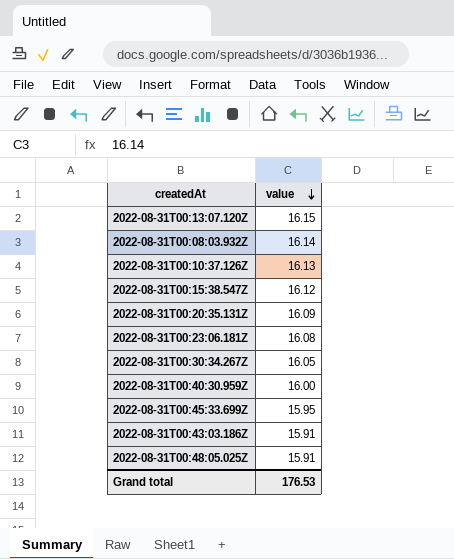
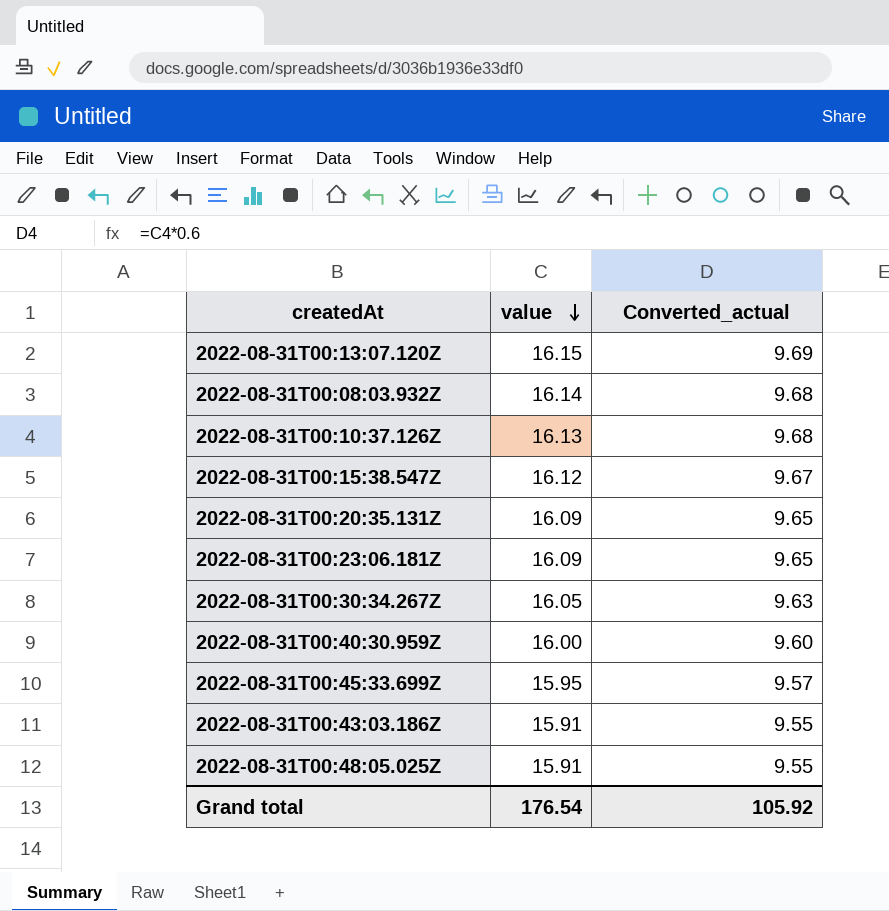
column Converted_actual | formula: none -> [value] * 0.6
2022-08-31T00:23:06.181Z | value: 16.08 -> 16.09
Grand total | value: 176.53 -> 176.54

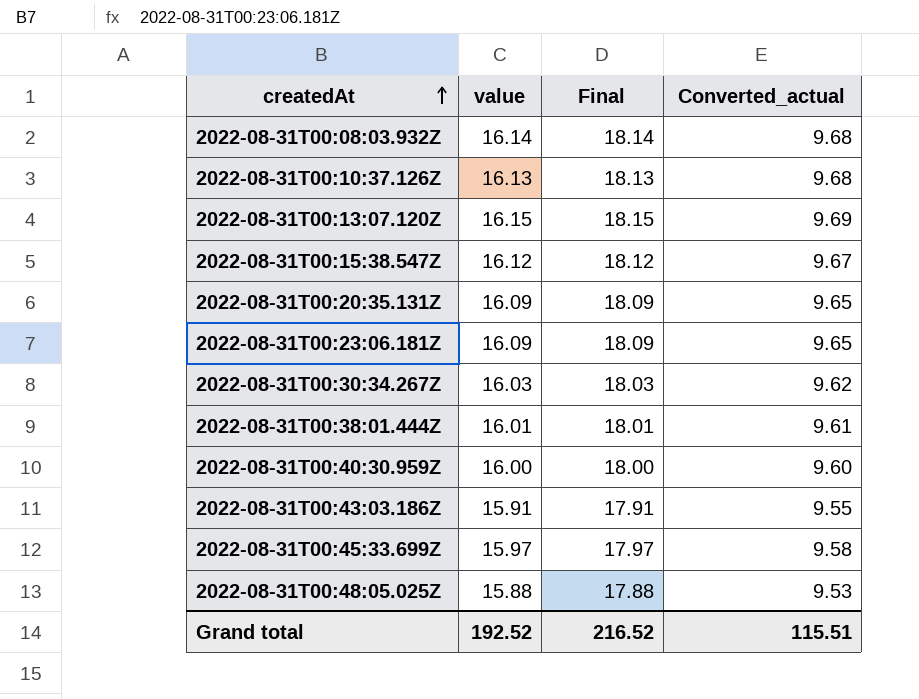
row order: value descending -> createdAt ascending
column Final | formula: none -> [value] + 2
2022-08-31T00:30:34.267Z | value: 16.05 -> 16.03
2022-08-31T00:30:34.267Z | Converted_actual: 9.63 -> 9.62
row 2022-08-31T00:38:01.444Z: none -> 16.01 | 18.01 | 9.61
2022-08-31T00:45:33.699Z | value: 15.95 -> 15.97
2022-08-31T00:45:33.699Z | Converted_actual: 9.57 -> 9.58
2022-08-31T00:48:05.025Z | value: 15.91 -> 15.88
2022-08-31T00:48:05.025Z | Converted_actual: 9.55 -> 9.53
Grand total | value: 176.54 -> 192.52
Grand total | Converted_actual: 105.92 -> 115.51

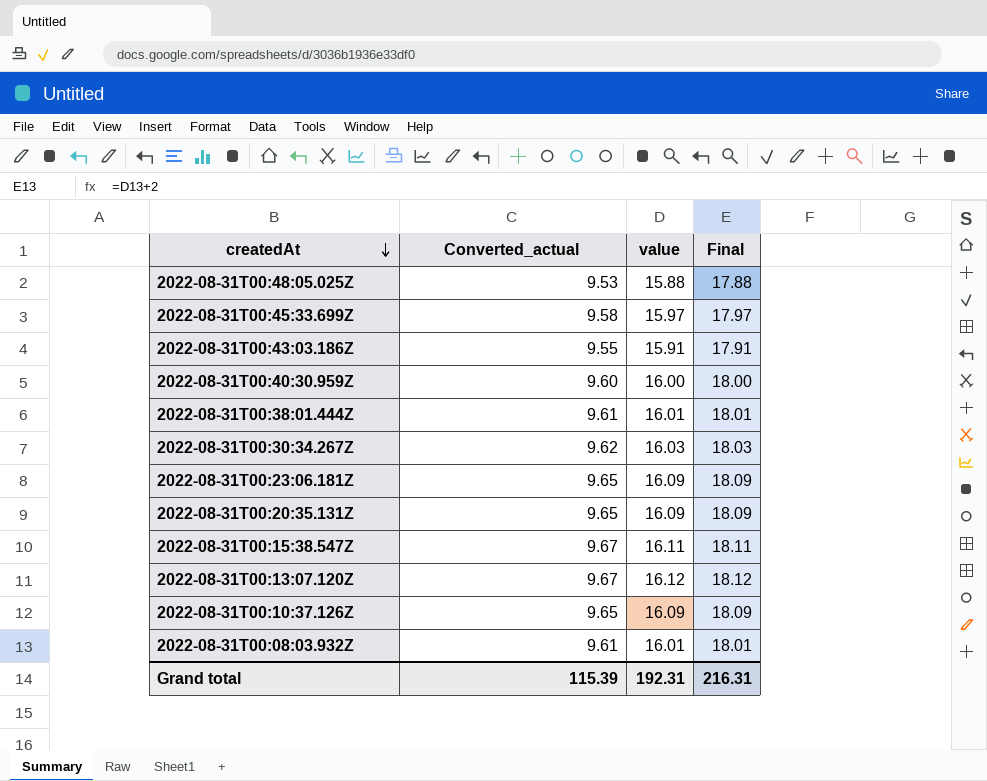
row order: createdAt ascending -> createdAt descending
column Converted_actual | position: 4 -> 2
2022-08-31T00:15:38.547Z | value: 16.12 -> 16.11
2022-08-31T00:15:38.547Z | Final: 18.12 -> 18.11
2022-08-31T00:13:07.120Z | Converted_actual: 9.69 -> 9.67
2022-08-31T00:13:07.120Z | value: 16.15 -> 16.12
2022-08-31T00:13:07.120Z | Final: 18.15 -> 18.12
2022-08-31T00:10:37.126Z | Converted_actual: 9.68 -> 9.65
2022-08-31T00:10:37.126Z | value: 16.13 -> 16.09
2022-08-31T00:10:37.126Z | Final: 18.13 -> 18.09
2022-08-31T00:08:03.932Z | Converted_actual: 9.68 -> 9.61
2022-08-31T00:08:03.932Z | value: 16.14 -> 16.01
2022-08-31T00:08:03.932Z | Final: 18.14 -> 18.01
Grand total | Converted_actual: 115.51 -> 115.39
Grand total | value: 192.52 -> 192.31
Grand total | Final: 216.52 -> 216.31

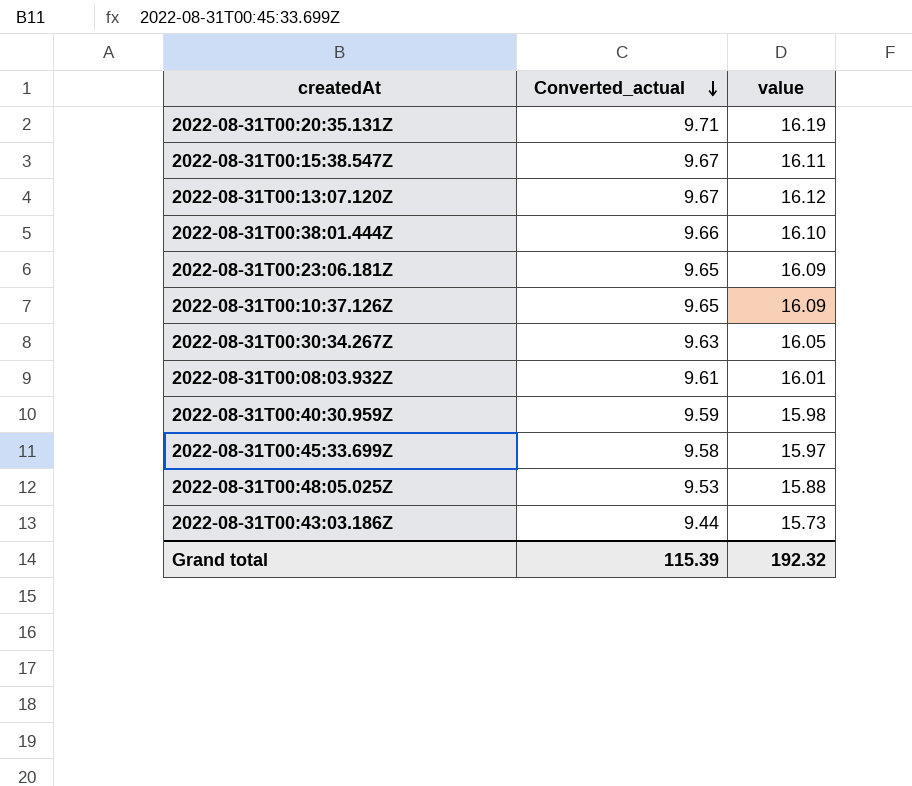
row order: createdAt descending -> Converted_actual descending
column Final | formula: [value] + 2 -> none
2022-08-31T00:20:35.131Z | Converted_actual: 9.65 -> 9.71
2022-08-31T00:20:35.131Z | value: 16.09 -> 16.19
2022-08-31T00:38:01.444Z | Converted_actual: 9.61 -> 9.66
2022-08-31T00:38:01.444Z | value: 16.01 -> 16.10
2022-08-31T00:30:34.267Z | Converted_actual: 9.62 -> 9.63
2022-08-31T00:30:34.267Z | value: 16.03 -> 16.05
2022-08-31T00:40:30.959Z | Converted_actual: 9.60 -> 9.59
2022-08-31T00:40:30.959Z | value: 16.00 -> 15.98
2022-08-31T00:43:03.186Z | Converted_actual: 9.55 -> 9.44
2022-08-31T00:43:03.186Z | value: 15.91 -> 15.73
Grand total | value: 192.31 -> 192.32

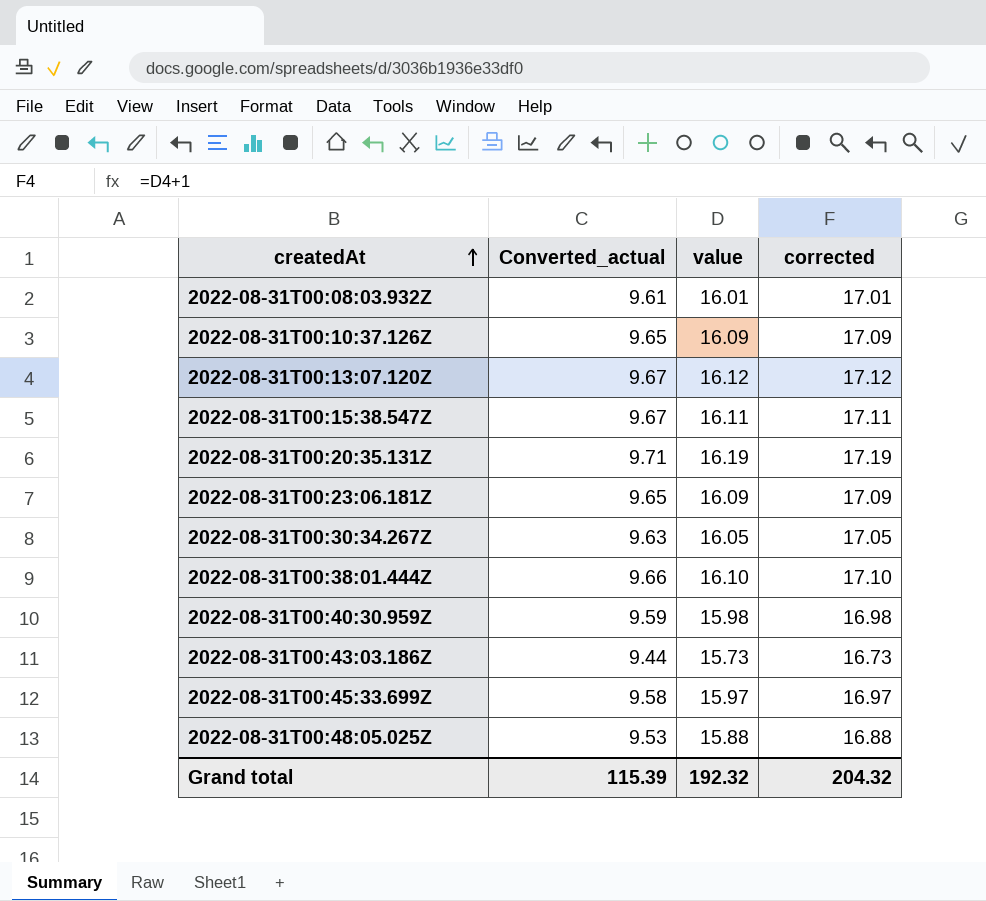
row order: Converted_actual descending -> createdAt ascending
column corrected | formula: none -> [value] + 1

